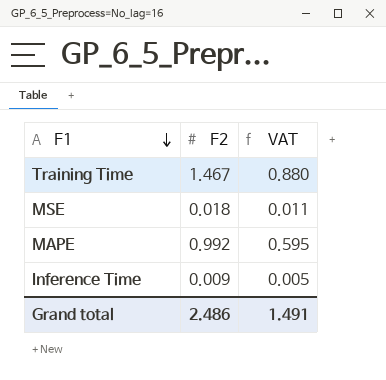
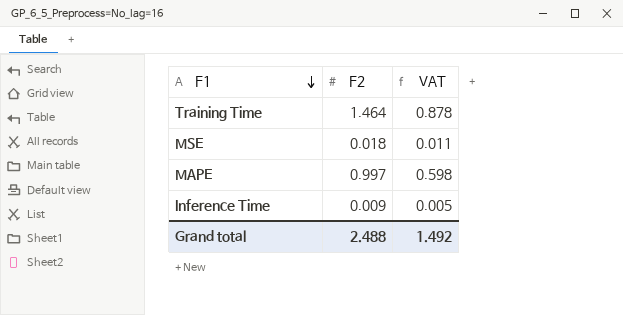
Training Time | F2: 1.467 -> 1.464
Training Time | VAT: 0.880 -> 0.878
MAPE | F2: 0.992 -> 0.997
MAPE | VAT: 0.595 -> 0.598
Grand total | F2: 2.486 -> 2.488
Grand total | VAT: 1.491 -> 1.492

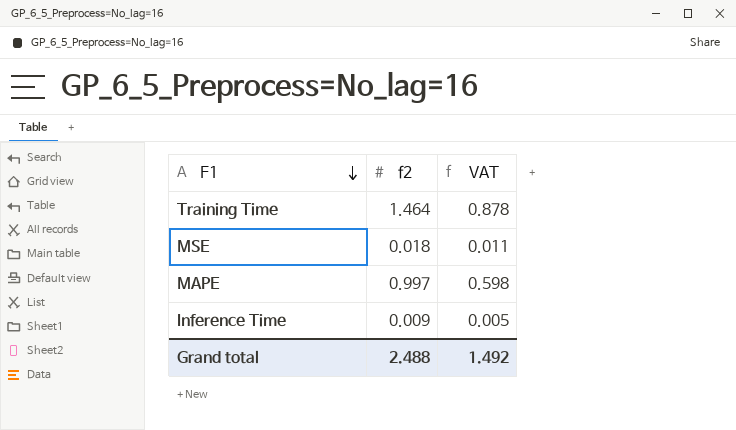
column name: F2 -> f2

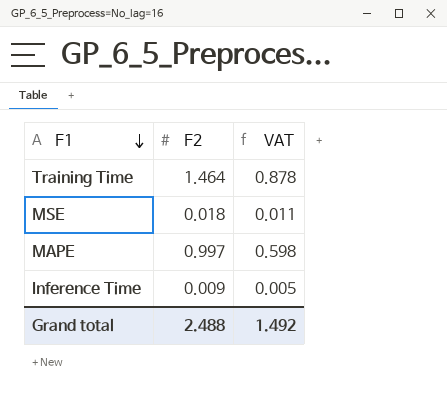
column name: f2 -> F2

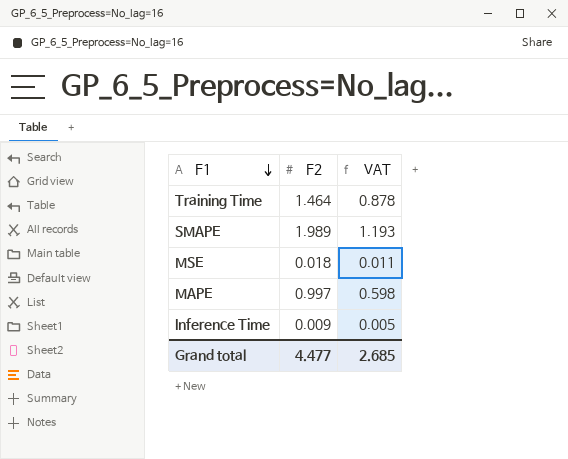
row SMAPE: none -> 1.989 | 1.193
Grand total | F2: 2.488 -> 4.477
Grand total | VAT: 1.492 -> 2.685

